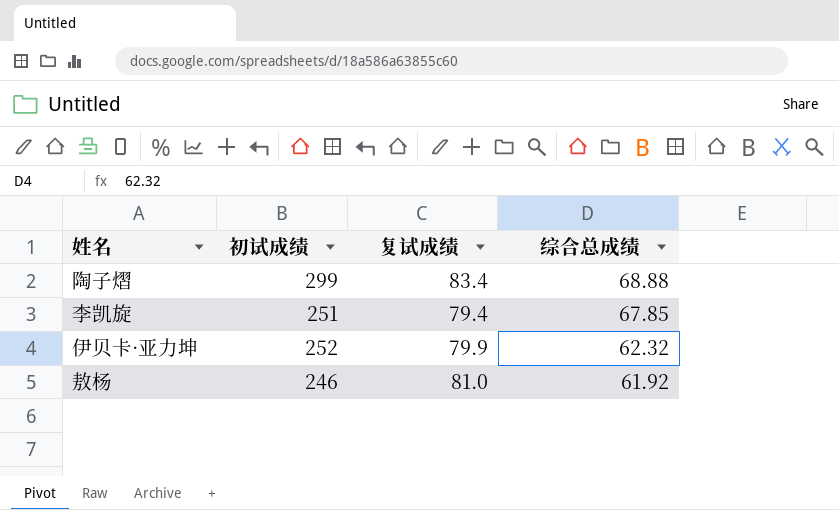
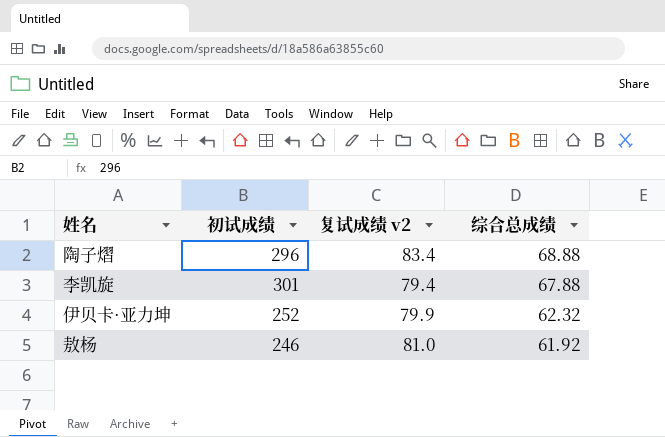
column name: 复试成绩 -> 复试成绩 v2
陶子熠 | 初试成绩: 299 -> 296
李凯旋 | 初试成绩: 251 -> 301
李凯旋 | 综合总成绩: 67.85 -> 67.88

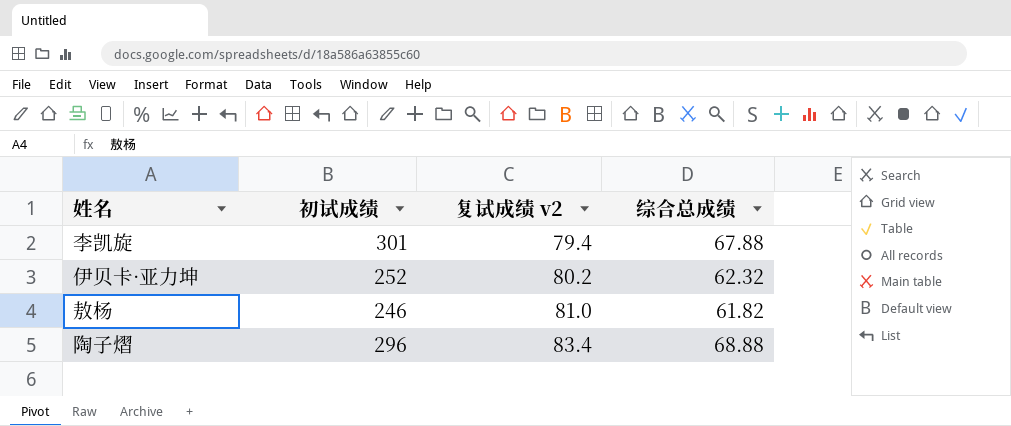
row order: 综合总成绩 descending -> 复试成绩 v2 ascending
伊贝卡·亚力坤 | 复试成绩 v2: 79.9 -> 80.2
敖杨 | 综合总成绩: 61.92 -> 61.82

